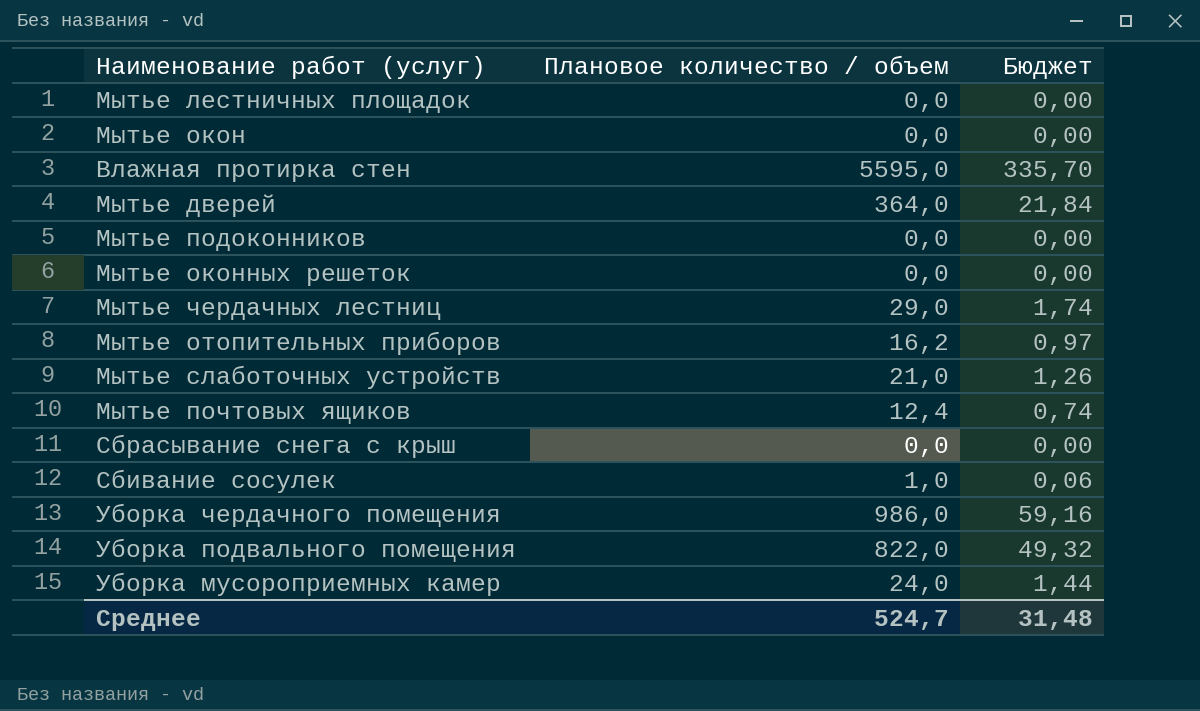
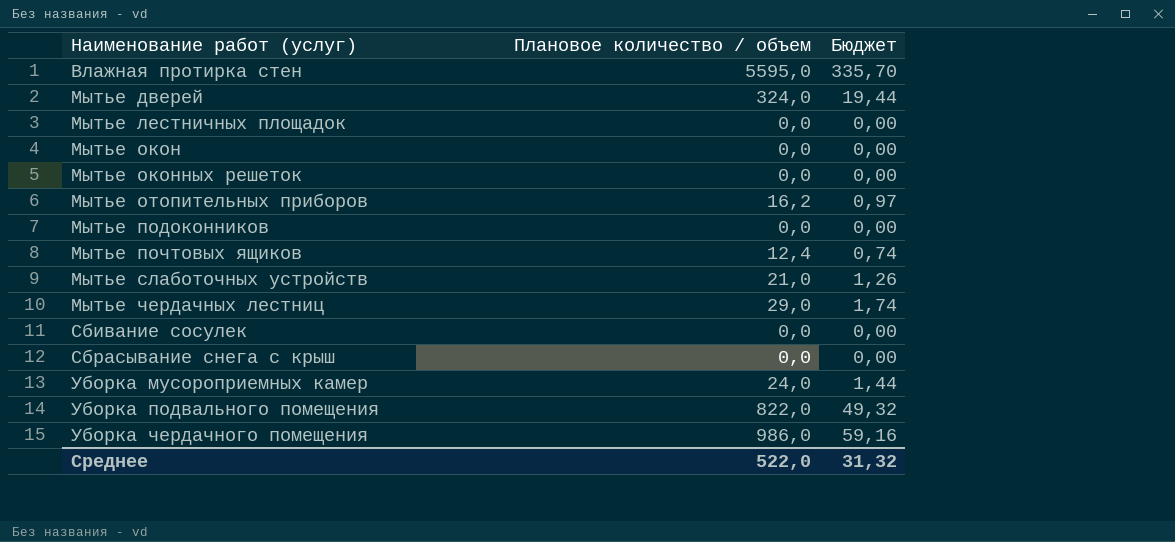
row order: none -> Наименование работ (услуг) ascending
Мытье дверей | Плановое количество / объем: 364,0 -> 324,0
Мытье дверей | Бюджет: 21,84 -> 19,44
Сбивание сосулек | Плановое количество / объем: 1,0 -> 0,0
Сбивание сосулек | Бюджет: 0,06 -> 0,00
Среднее | Плановое количество / объем: 524,7 -> 522,0
Среднее | Бюджет: 31,48 -> 31,32

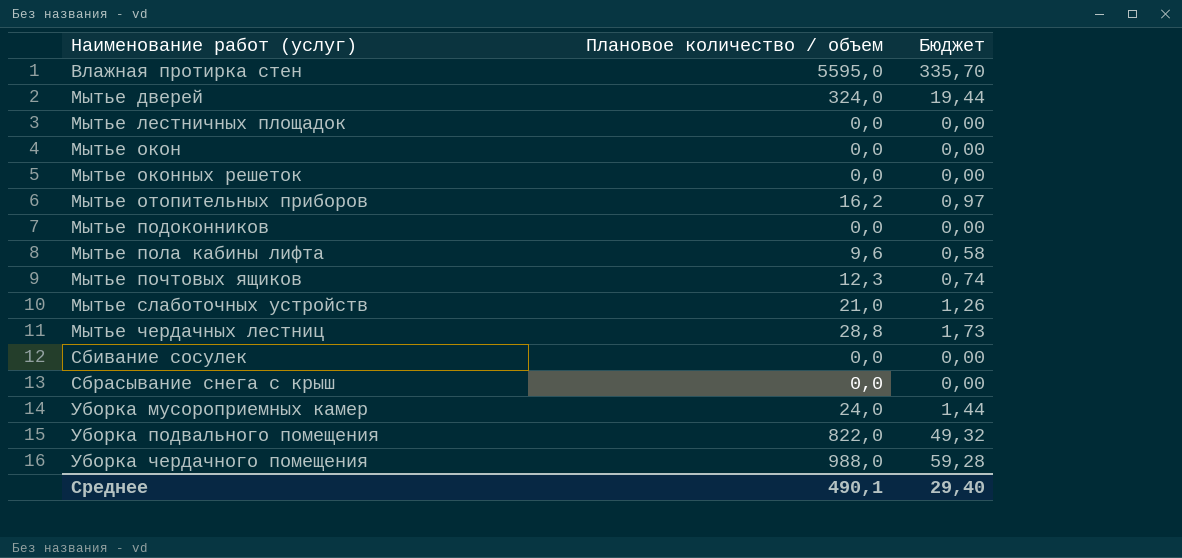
row Мытье пола кабины лифта: none -> 9,6 | 0,58
Мытье почтовых ящиков | Плановое количество / объем: 12,4 -> 12,3
Мытье чердачных лестниц | Плановое количество / объем: 29,0 -> 28,8
Мытье чердачных лестниц | Бюджет: 1,74 -> 1,73
Уборка чердачного помещения | Плановое количество / объем: 986,0 -> 988,0
Уборка чердачного помещения | Бюджет: 59,16 -> 59,28
Среднее | Плановое количество / объем: 522,0 -> 490,1
Среднее | Бюджет: 31,32 -> 29,40

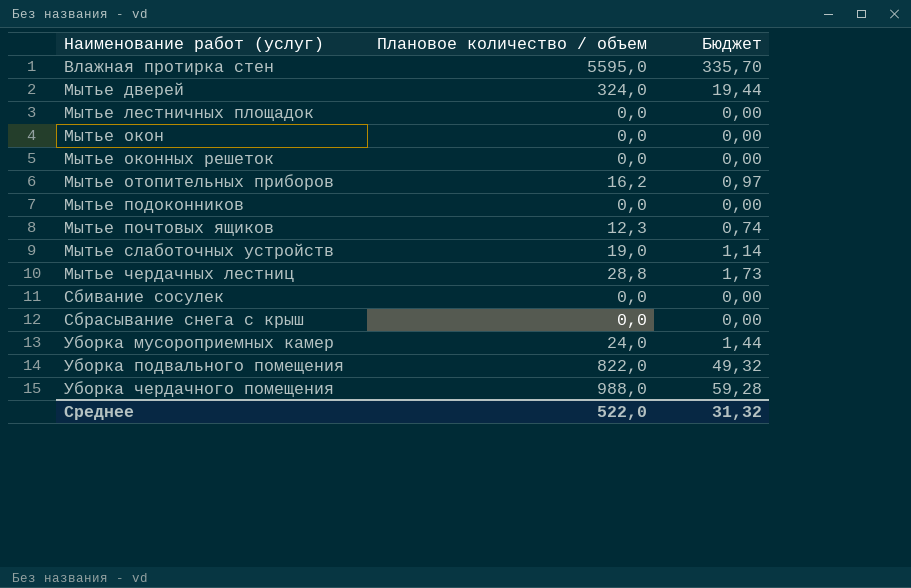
row Мытье пола кабины лифта: 9,6 | 0,58 -> none
Мытье слаботочных устройств | Плановое количество / объем: 21,0 -> 19,0
Мытье слаботочных устройств | Бюджет: 1,26 -> 1,14
Среднее | Плановое количество / объем: 490,1 -> 522,0
Среднее | Бюджет: 29,40 -> 31,32

